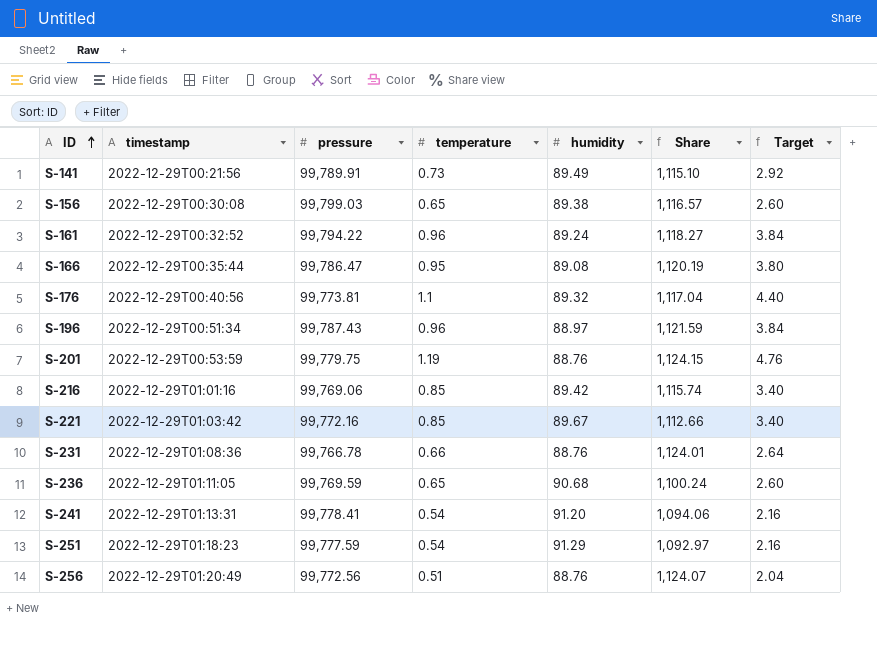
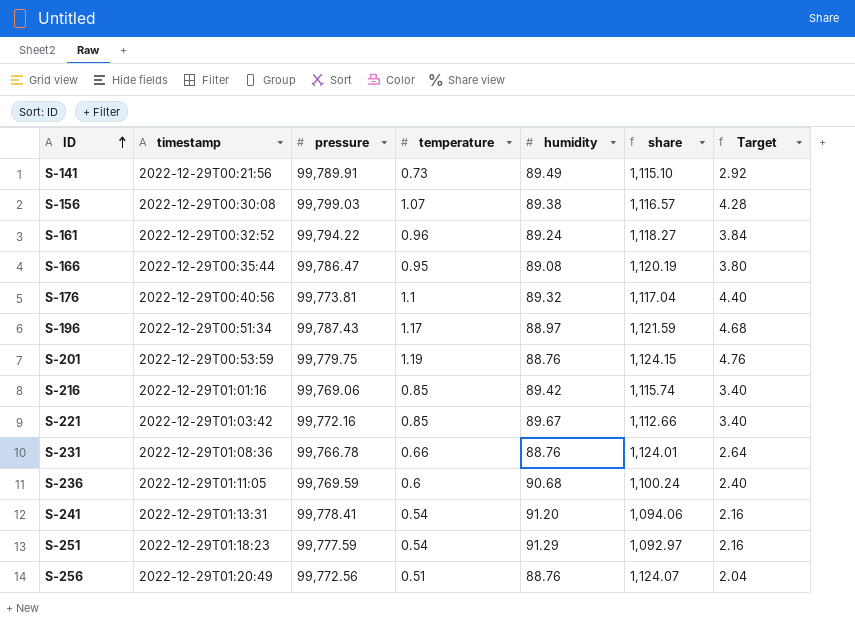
column name: Share -> share
S-156 | temperature: 0.65 -> 1.07
S-156 | Target: 2.60 -> 4.28
S-196 | temperature: 0.96 -> 1.17
S-196 | Target: 3.84 -> 4.68
S-236 | temperature: 0.65 -> 0.6
S-236 | Target: 2.60 -> 2.40

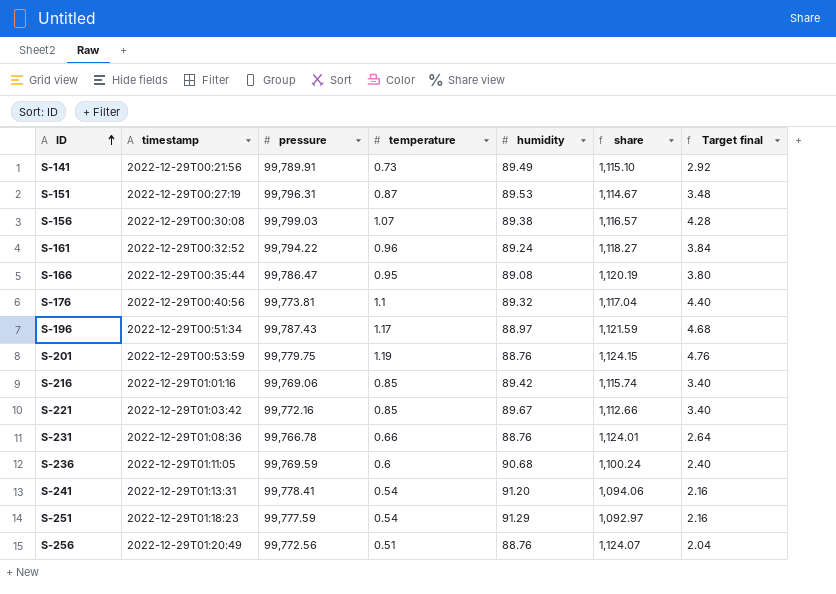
column name: Target -> Target final
row S-151: none -> 2022-12-29T00:27:19 | 99,796.31 | 0.87 | 89.53 | 1,114.67 | 3.48

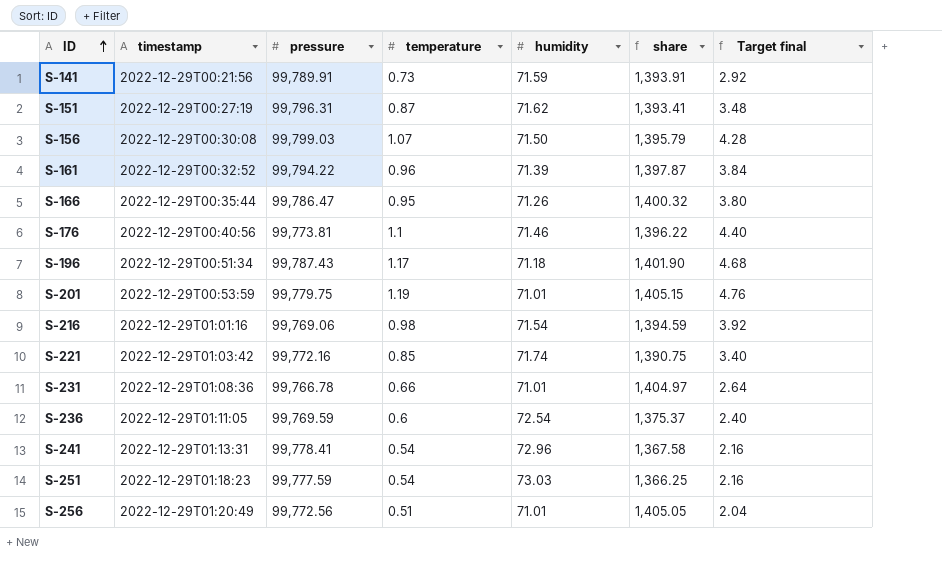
S-141 | humidity: 89.49 -> 71.59
S-141 | share: 1,115.10 -> 1,393.91
S-151 | humidity: 89.53 -> 71.62
S-151 | share: 1,114.67 -> 1,393.41
S-156 | humidity: 89.38 -> 71.50
S-156 | share: 1,116.57 -> 1,395.79
S-161 | humidity: 89.24 -> 71.39
S-161 | share: 1,118.27 -> 1,397.87
S-166 | humidity: 89.08 -> 71.26
S-166 | share: 1,120.19 -> 1,400.32
S-176 | humidity: 89.32 -> 71.46
S-176 | share: 1,117.04 -> 1,396.22
S-196 | humidity: 88.97 -> 71.18
S-196 | share: 1,121.59 -> 1,401.90
S-201 | humidity: 88.76 -> 71.01
S-201 | share: 1,124.15 -> 1,405.15
S-216 | temperature: 0.85 -> 0.98
S-216 | humidity: 89.42 -> 71.54
S-216 | share: 1,115.74 -> 1,394.59
S-216 | Target final: 3.40 -> 3.92
S-221 | humidity: 89.67 -> 71.74
S-221 | share: 1,112.66 -> 1,390.75
S-231 | humidity: 88.76 -> 71.01
S-231 | share: 1,124.01 -> 1,404.97
S-236 | humidity: 90.68 -> 72.54
S-236 | share: 1,100.24 -> 1,375.37
S-241 | humidity: 91.20 -> 72.96
S-241 | share: 1,094.06 -> 1,367.58
S-251 | humidity: 91.29 -> 73.03
S-251 | share: 1,092.97 -> 1,366.25
S-256 | humidity: 88.76 -> 71.01
S-256 | share: 1,124.07 -> 1,405.05

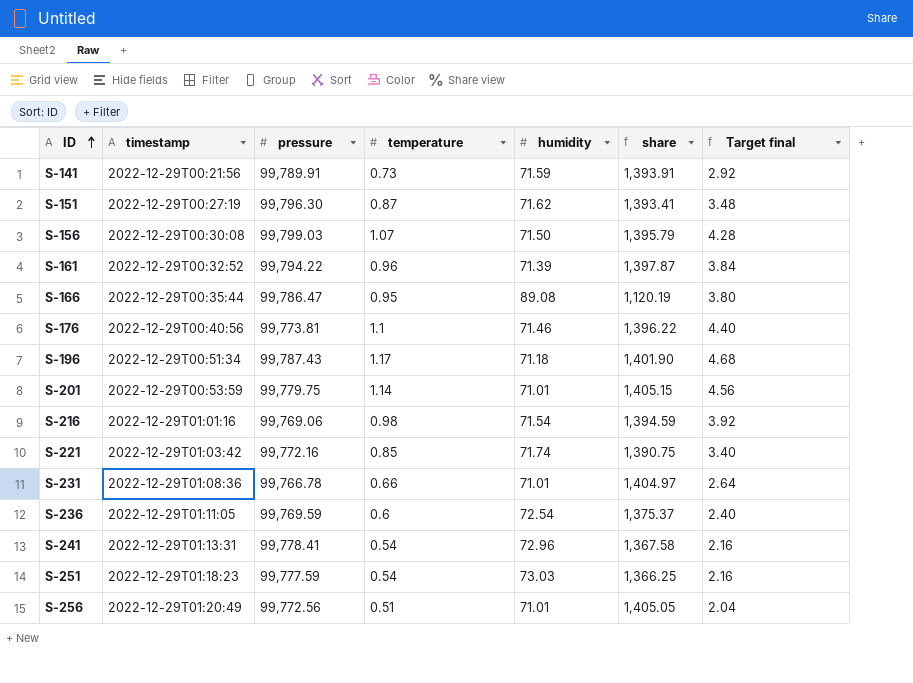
S-151 | pressure: 99,796.31 -> 99,796.30
S-166 | humidity: 71.26 -> 89.08
S-166 | share: 1,400.32 -> 1,120.19
S-201 | temperature: 1.19 -> 1.14
S-201 | Target final: 4.76 -> 4.56

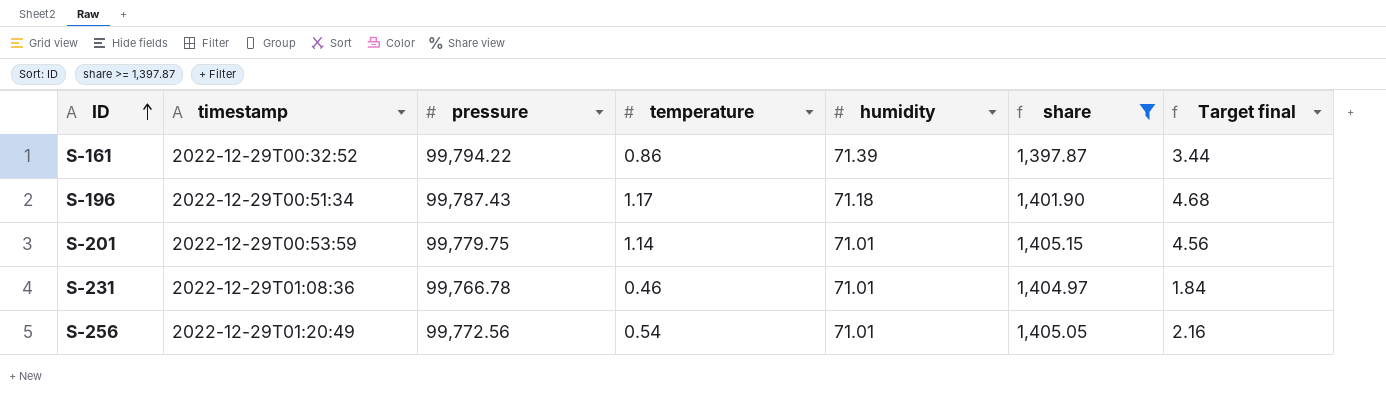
filter: none -> share >= 1,397.87
S-161 | temperature: 0.96 -> 0.86
S-161 | Target final: 3.84 -> 3.44
S-231 | temperature: 0.66 -> 0.46
S-231 | Target final: 2.64 -> 1.84
S-256 | temperature: 0.51 -> 0.54
S-256 | Target final: 2.04 -> 2.16

